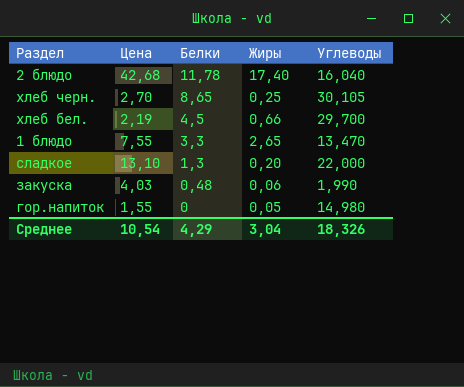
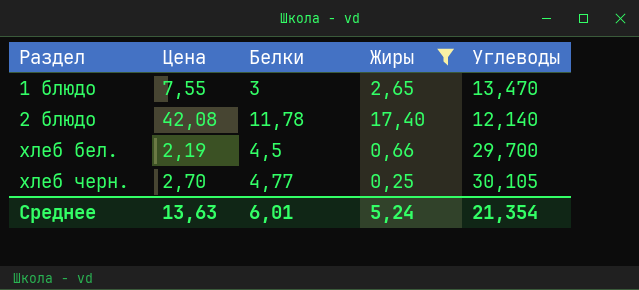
filter: none -> Жиры >= 0,25
row order: Белки descending -> Раздел ascending
1 блюдо | Белки: 3,3 -> 3
2 блюдо | Цена: 42,68 -> 42,08
2 блюдо | Углеводы: 16,040 -> 12,140
хлеб черн. | Белки: 8,65 -> 4,77
Среднее | Цена: 10,54 -> 13,63
Среднее | Белки: 4,29 -> 6,01
Среднее | Жиры: 3,04 -> 5,24
Среднее | Углеводы: 18,326 -> 21,354

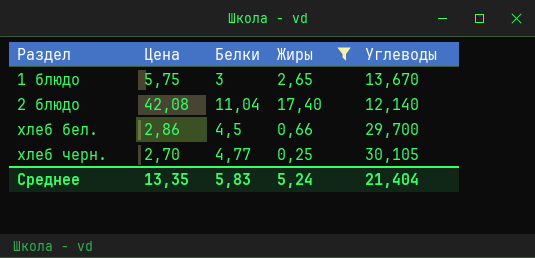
1 блюдо | Цена: 7,55 -> 5,75
1 блюдо | Углеводы: 13,470 -> 13,670
2 блюдо | Белки: 11,78 -> 11,04
хлеб бел. | Цена: 2,19 -> 2,86
Среднее | Цена: 13,63 -> 13,35
Среднее | Белки: 6,01 -> 5,83
Среднее | Углеводы: 21,354 -> 21,404

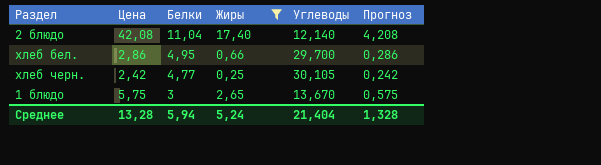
row order: Раздел ascending -> Белки descending
column Прогноз | formula: none -> [Цена] * 0,1
хлеб бел. | Белки: 4,5 -> 4,95
хлеб черн. | Цена: 2,70 -> 2,42
Среднее | Цена: 13,35 -> 13,28
Среднее | Белки: 5,83 -> 5,94

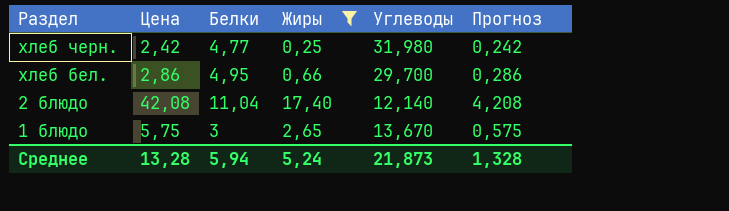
row order: Белки descending -> Раздел descending
хлеб черн. | Углеводы: 30,105 -> 31,980
Среднее | Углеводы: 21,404 -> 21,873

